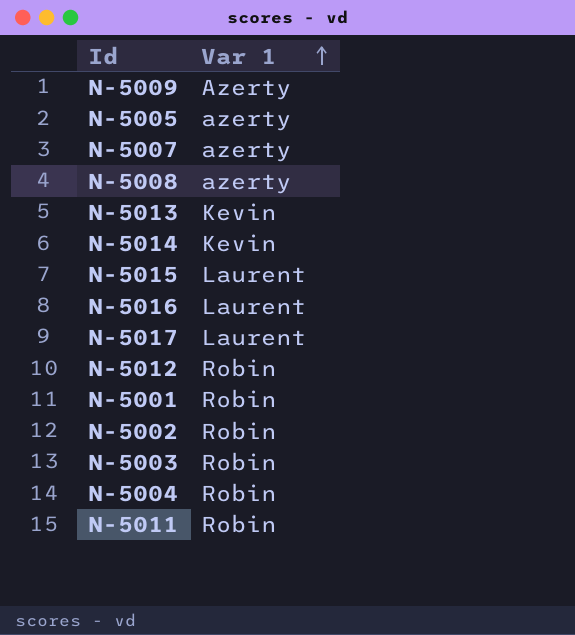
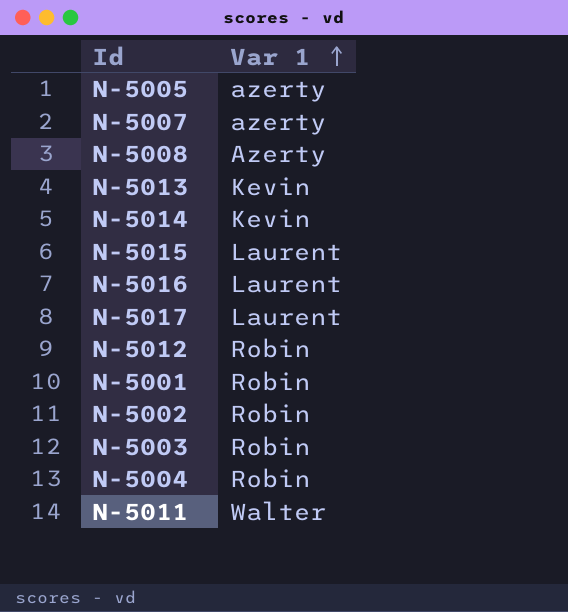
row N-5009: Azerty -> none
N-5008 | Var 1: azerty -> Azerty
N-5011 | Var 1: Robin -> Walter

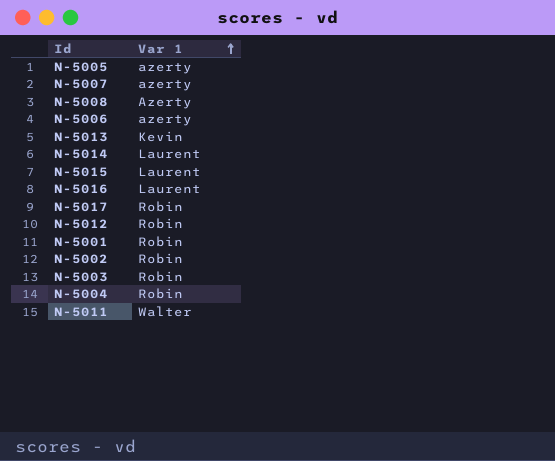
row N-5006: none -> azerty
N-5014 | Var 1: Kevin -> Laurent
N-5017 | Var 1: Laurent -> Robin

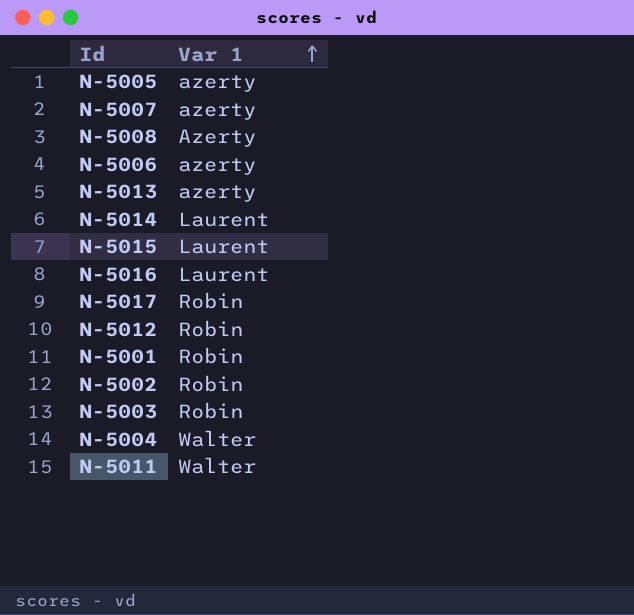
N-5013 | Var 1: Kevin -> azerty
N-5004 | Var 1: Robin -> Walter

